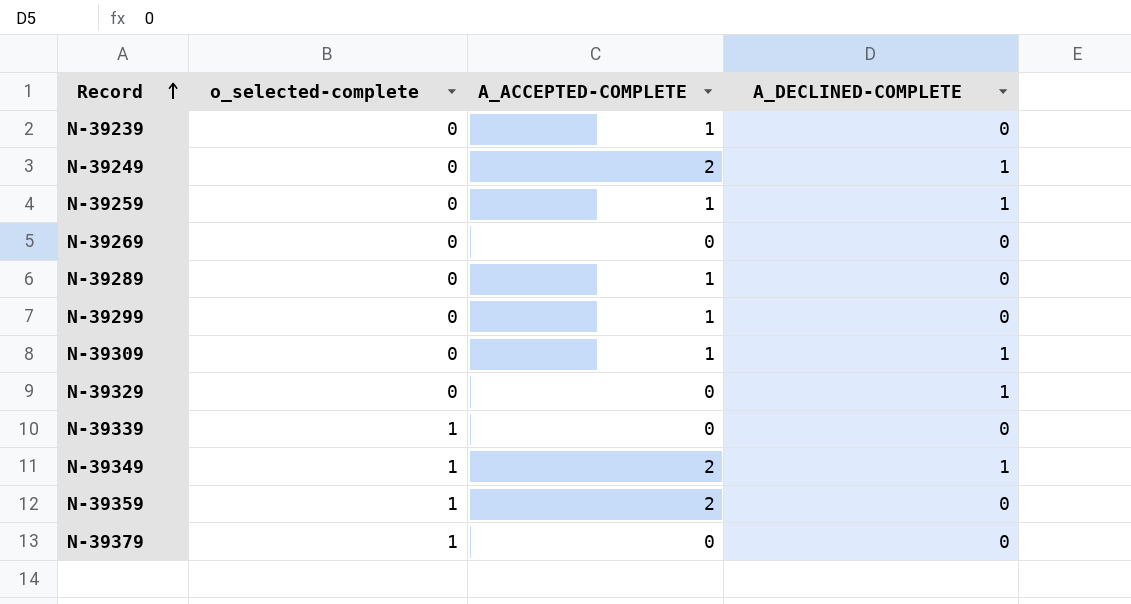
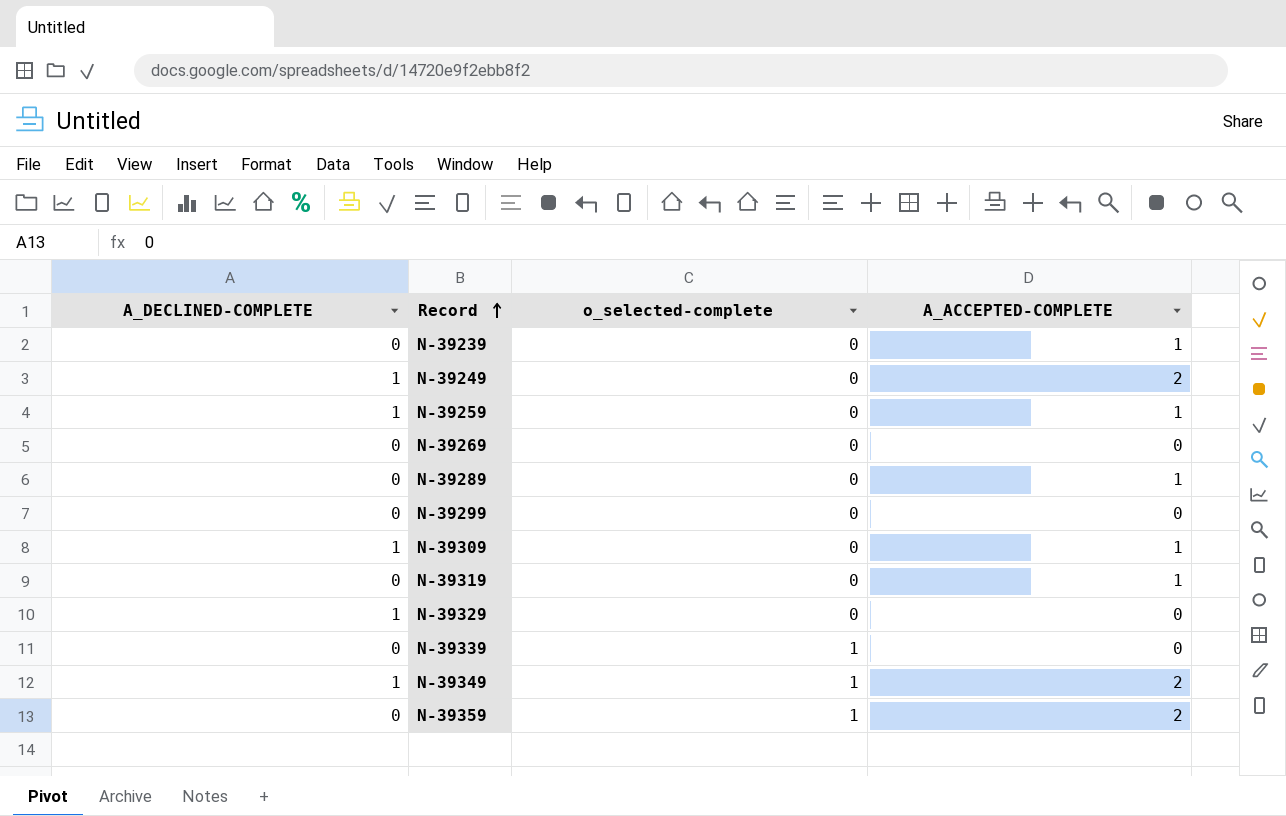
column A_DECLINED-COMPLETE | position: 4 -> 1
row N-39379: 1 | 0 | 0 -> none
N-39299 | A_ACCEPTED-COMPLETE: 1 -> 0
row N-39319: none -> 0 | 0 | 1

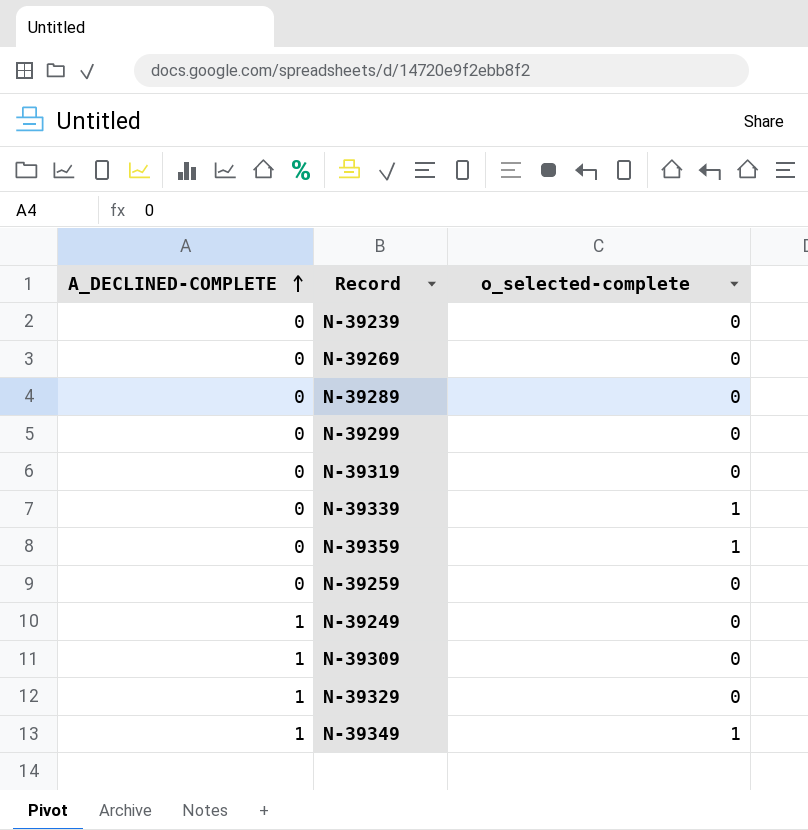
row order: Record ascending -> A_DECLINED-COMPLETE ascending
column A_ACCEPTED-COMPLETE | position: 4 -> none
N-39259 | A_DECLINED-COMPLETE: 1 -> 0

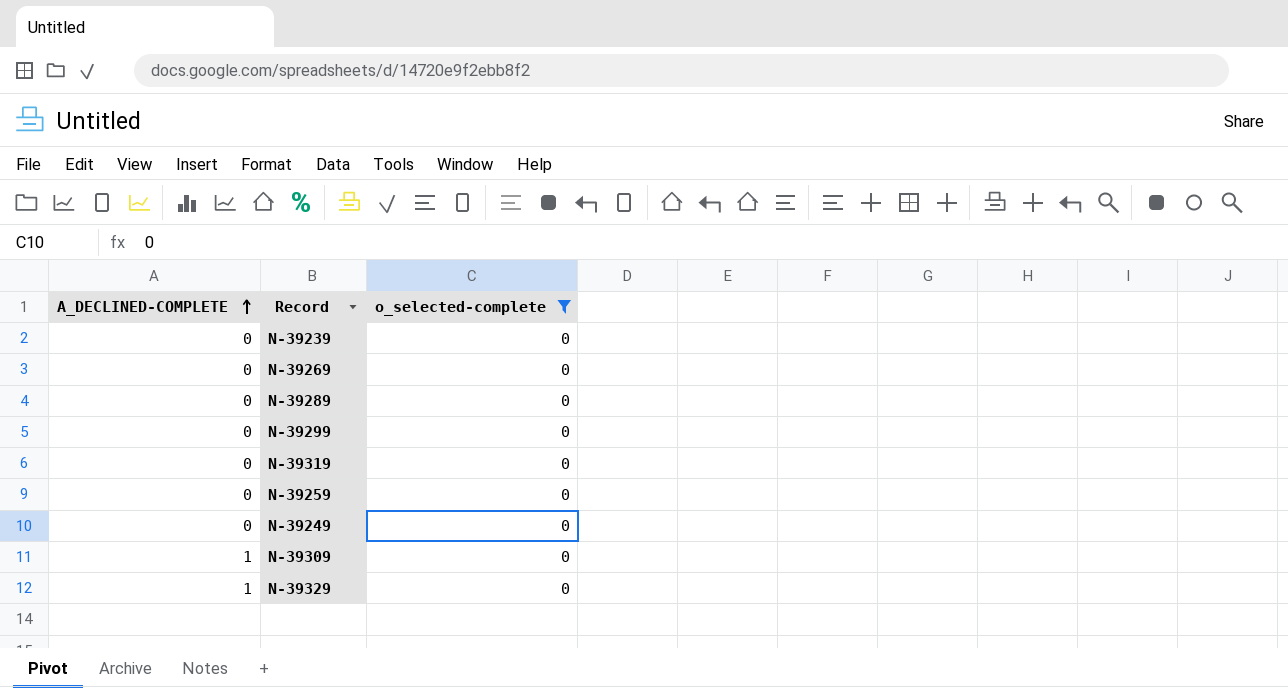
filter: none -> o_selected-complete = 0
N-39249 | A_DECLINED-COMPLETE: 1 -> 0

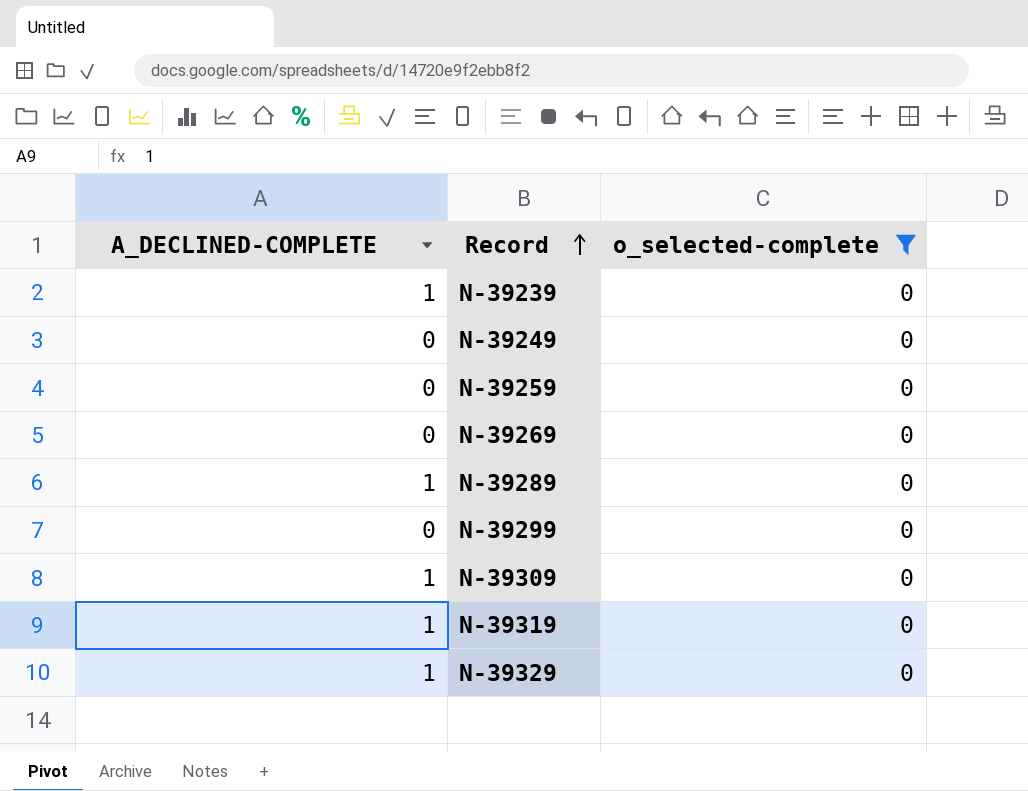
row order: A_DECLINED-COMPLETE ascending -> Record ascending
N-39239 | A_DECLINED-COMPLETE: 0 -> 1
N-39289 | A_DECLINED-COMPLETE: 0 -> 1
N-39319 | A_DECLINED-COMPLETE: 0 -> 1

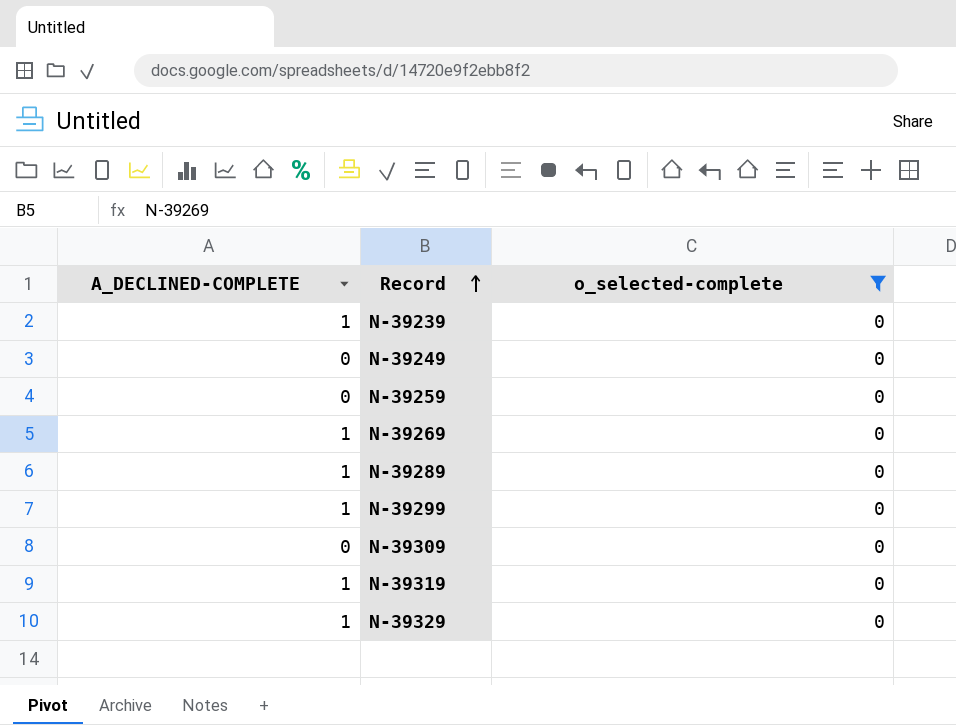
N-39269 | A_DECLINED-COMPLETE: 0 -> 1
N-39299 | A_DECLINED-COMPLETE: 0 -> 1
N-39309 | A_DECLINED-COMPLETE: 1 -> 0

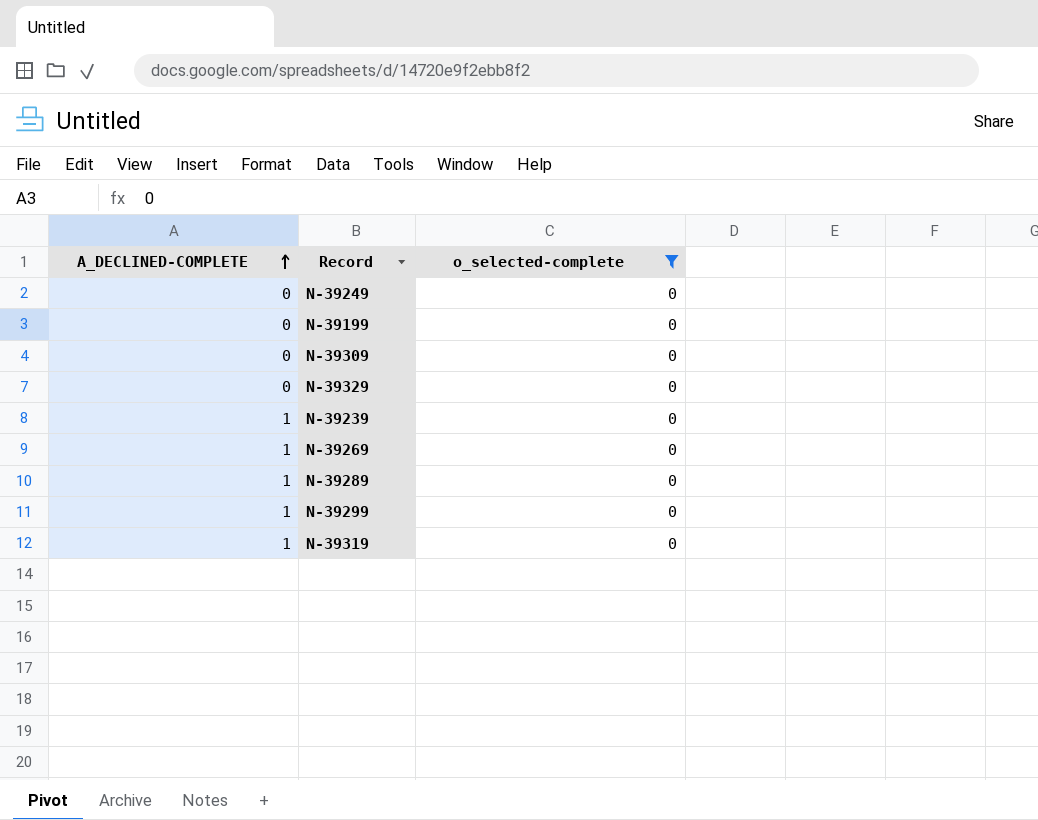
row order: Record ascending -> A_DECLINED-COMPLETE ascending
row N-39259: 0 | 0 -> none
row N-39199: none -> 0 | 0
N-39329 | A_DECLINED-COMPLETE: 1 -> 0

